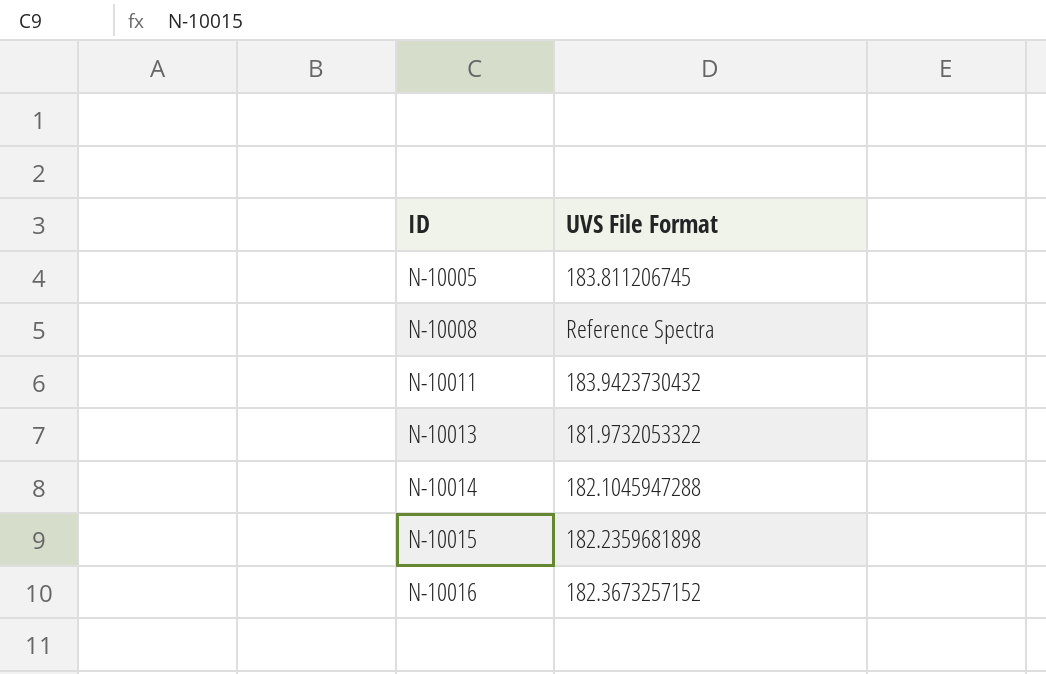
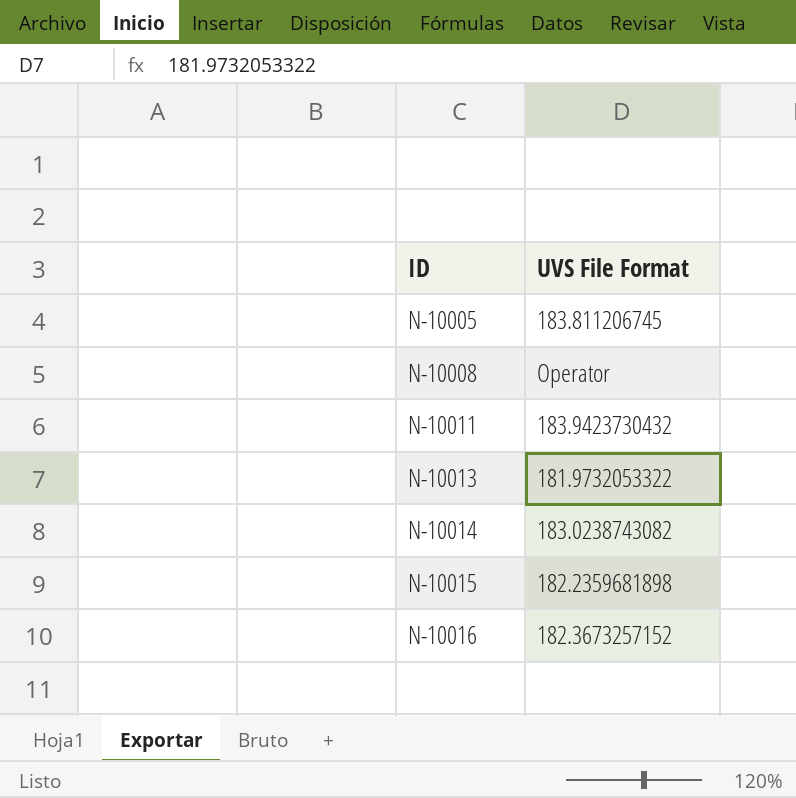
N-10008 | UVS File Format: Reference Spectra -> Operator
N-10014 | UVS File Format: 182.1045947288 -> 183.0238743082

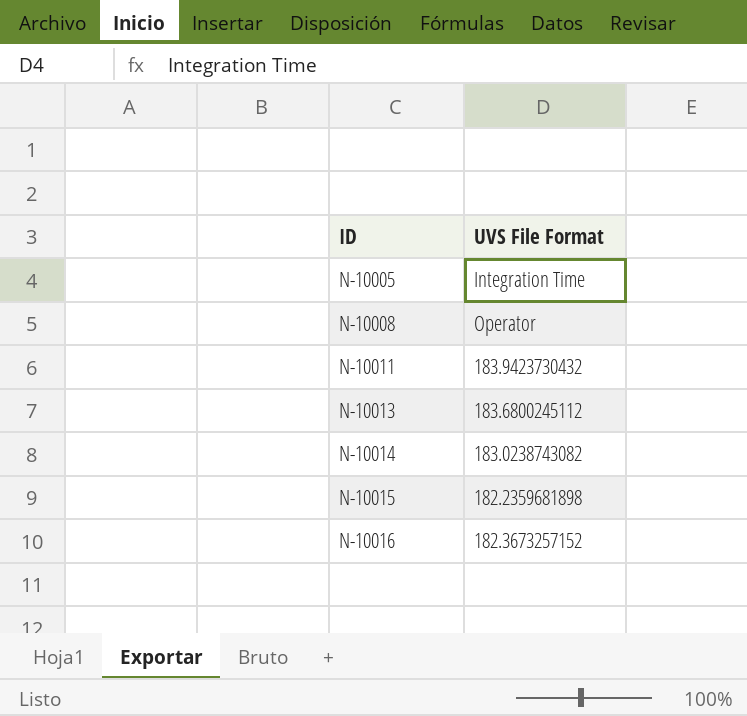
N-10005 | UVS File Format: 183.811206745 -> Integration Time
N-10013 | UVS File Format: 181.9732053322 -> 183.6800245112

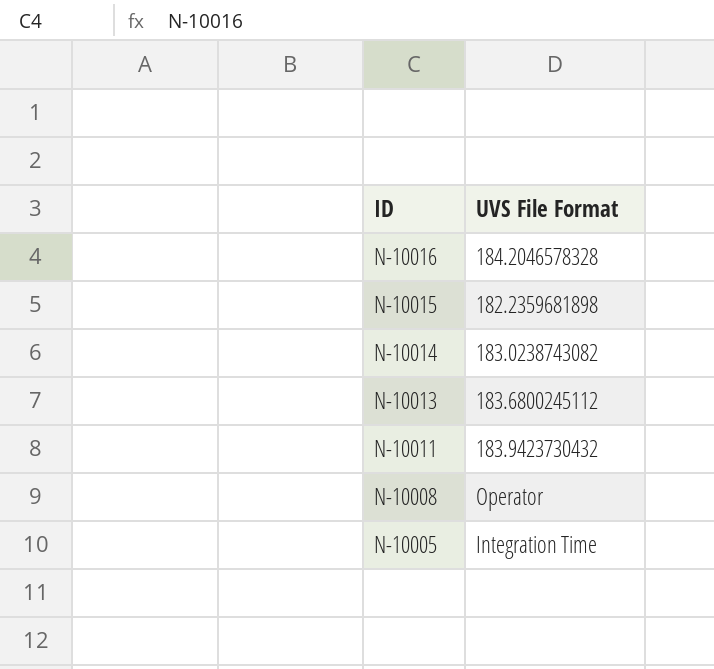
row order: ID ascending -> ID descending
N-10016 | UVS File Format: 182.3673257152 -> 184.2046578328

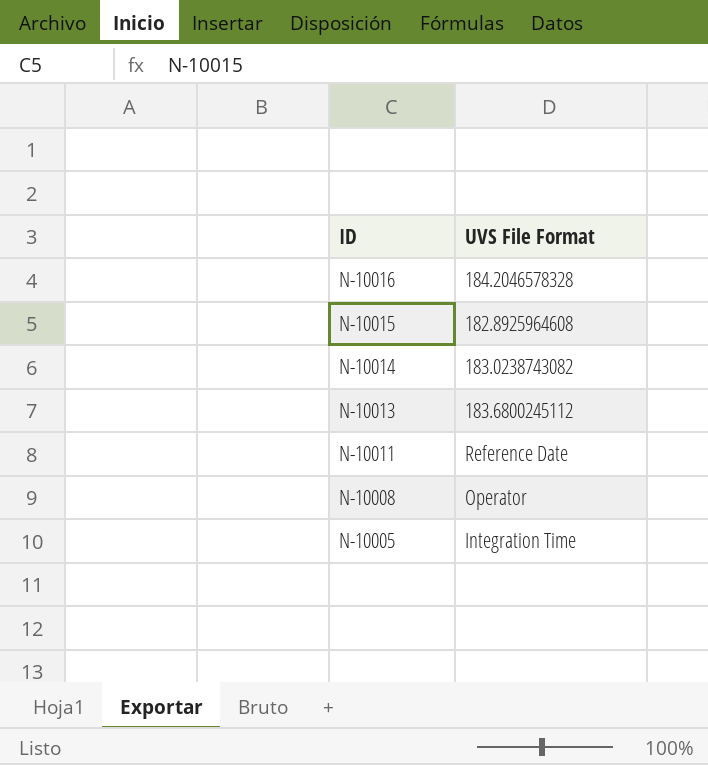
N-10015 | UVS File Format: 182.2359681898 -> 182.8925964608
N-10011 | UVS File Format: 183.9423730432 -> Reference Date

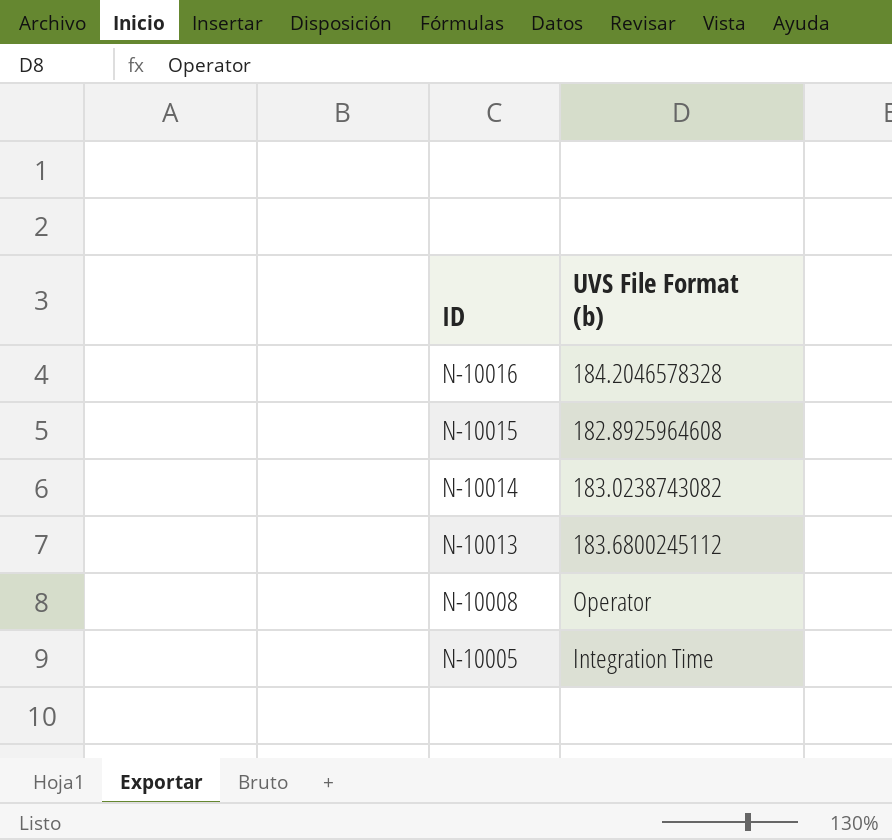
column name: UVS File Format -> UVS File Format (b)
row N-10011: Reference Date -> none

